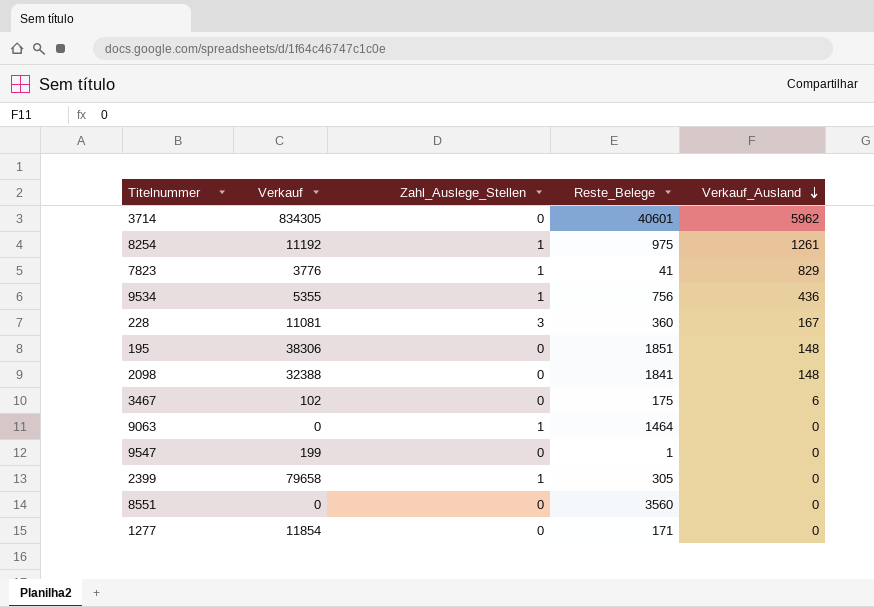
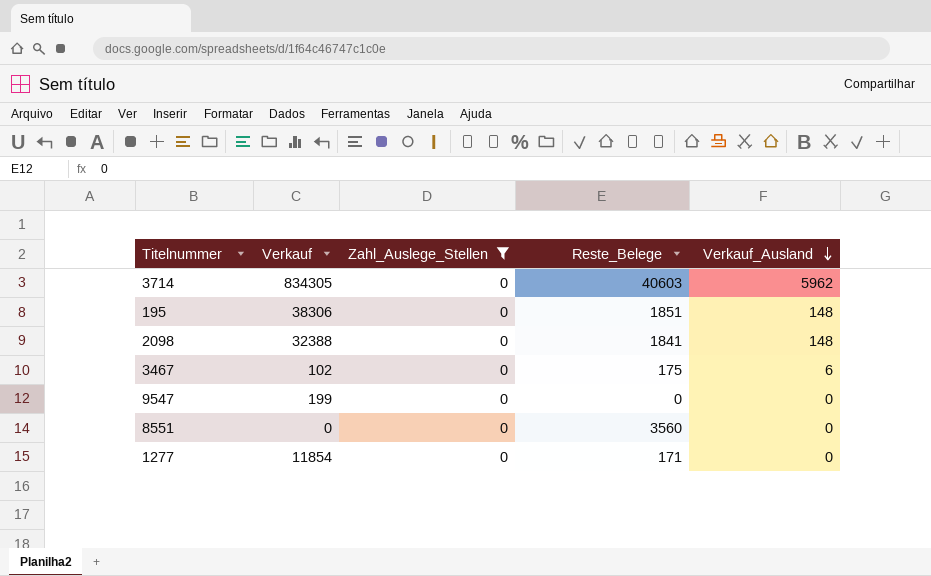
filter: none -> Zahl_Auslege_Stellen = 0
3714 | Reste_Belege: 40601 -> 40603
9547 | Reste_Belege: 1 -> 0

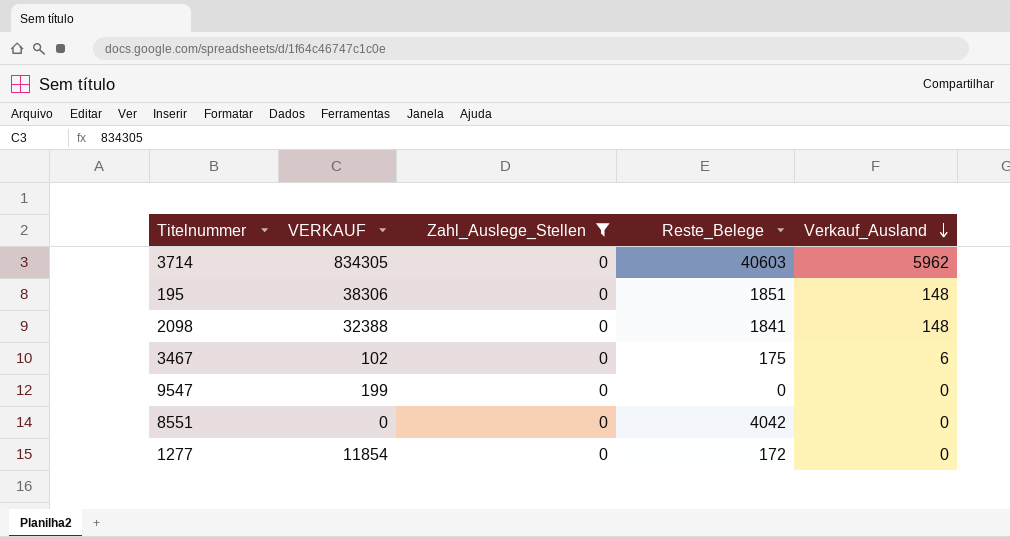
column name: Verkauf -> VERKAUF
8551 | Reste_Belege: 3560 -> 4042
1277 | Reste_Belege: 171 -> 172

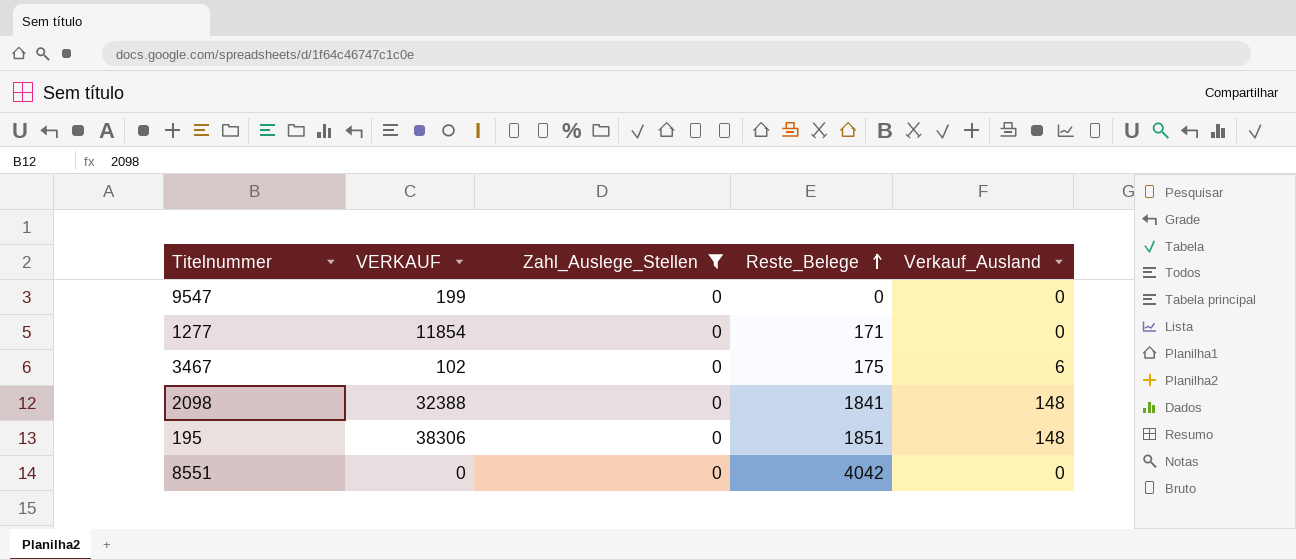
row order: Verkauf_Ausland descending -> Reste_Belege ascending
row 3714: 834305 | 0 | 40603 | 5962 -> none
1277 | Reste_Belege: 172 -> 171

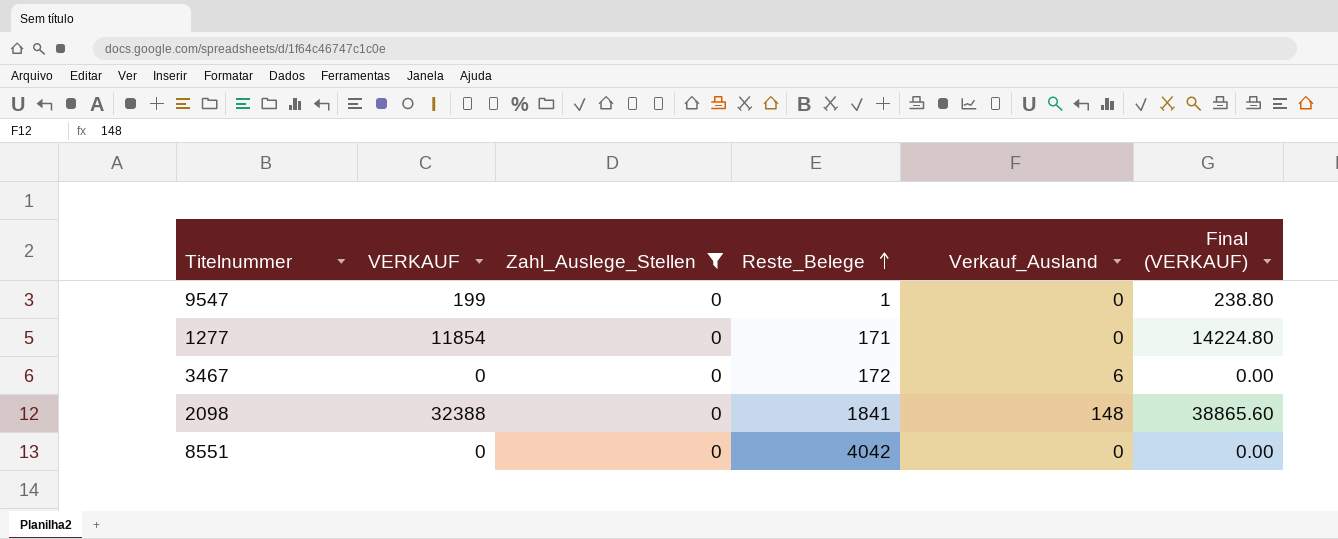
column Final (VERKAUF) | formula: none -> [VERKAUF] * 1.2
row 195: 38306 | 0 | 1851 | 148 -> none
9547 | Reste_Belege: 0 -> 1
3467 | VERKAUF: 102 -> 0
3467 | Reste_Belege: 175 -> 172

